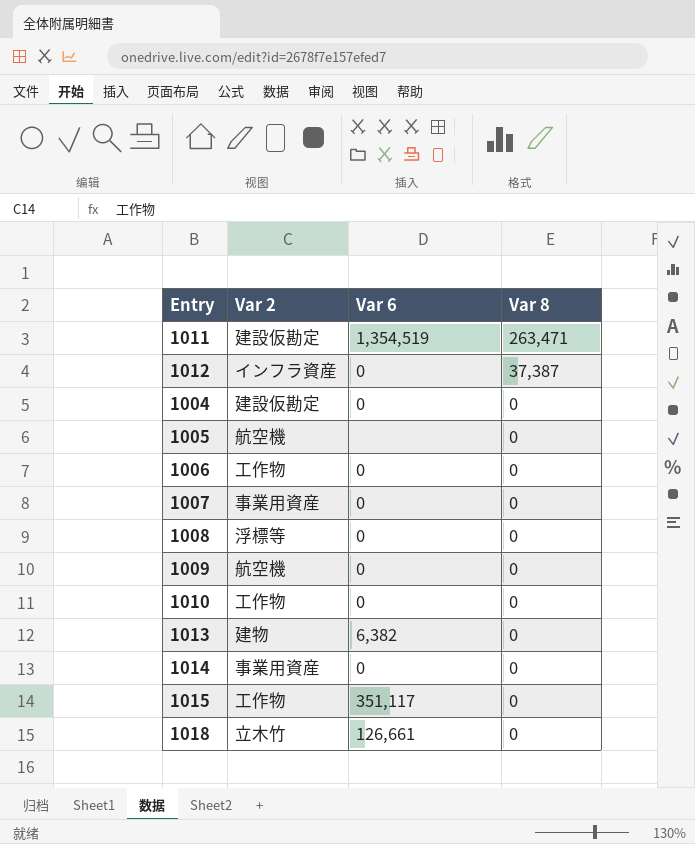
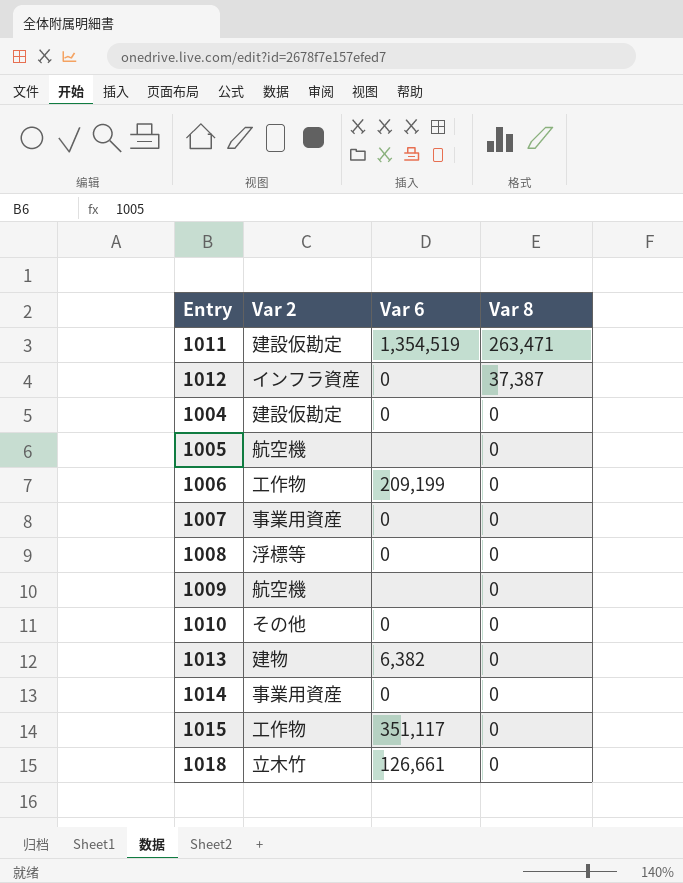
1006 | Var 6: 0 -> 209,199
1009 | Var 6: 0 -> none
1010 | Var 2: 工作物 -> その他

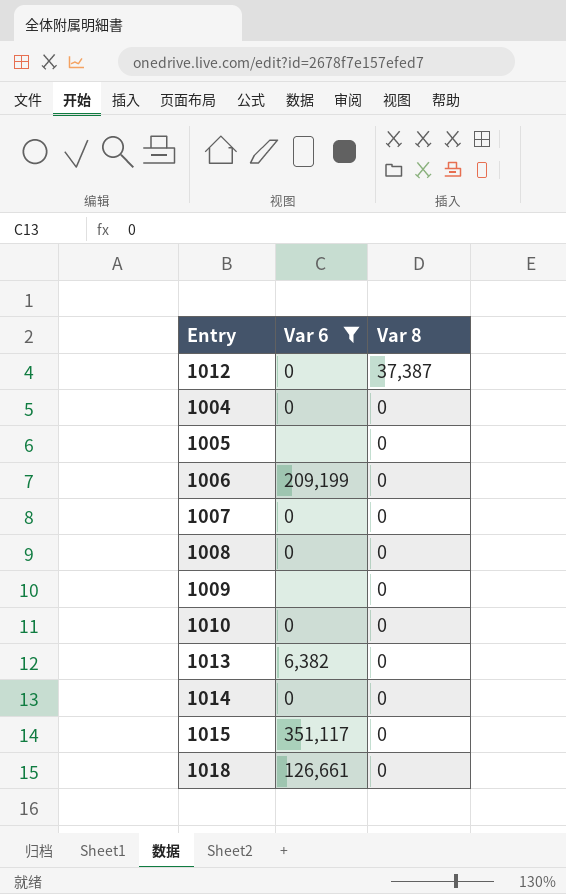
filter: none -> Var 6 != 1,354,519
column Var 2 | position: 2 -> none

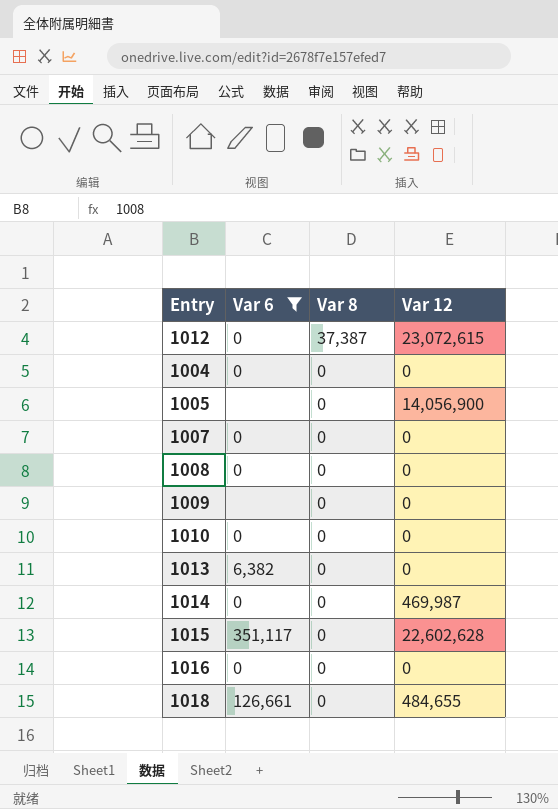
column Var 12 | position: none -> 4
row 1006: 209,199 | 0 -> none
row 1016: none -> 0 | 0 | 0

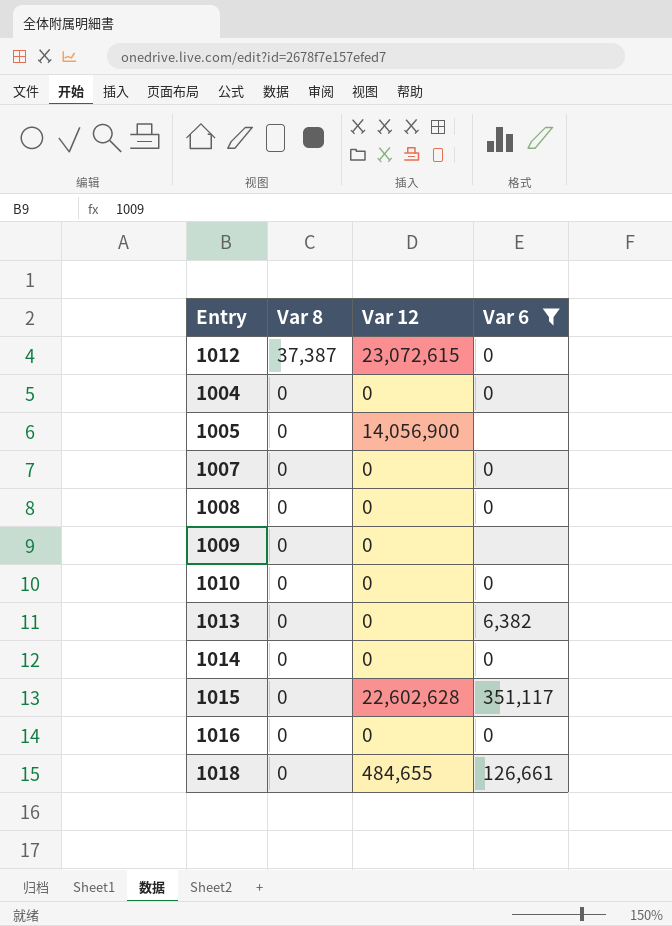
column Var 6 | position: 2 -> 4
1014 | Var 12: 469,987 -> 0

